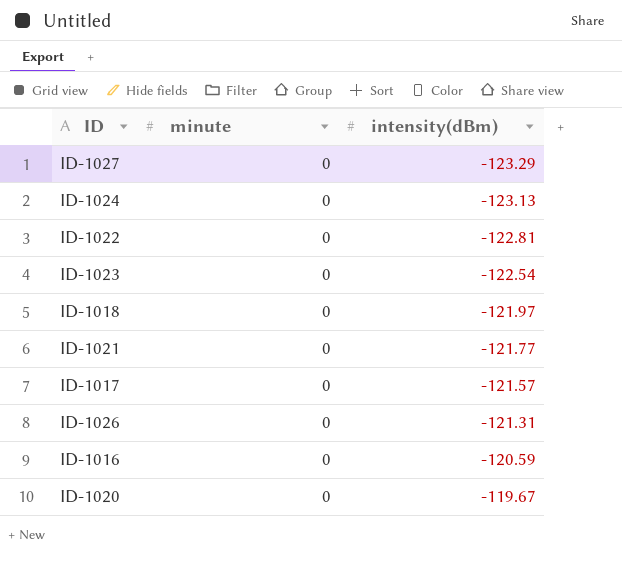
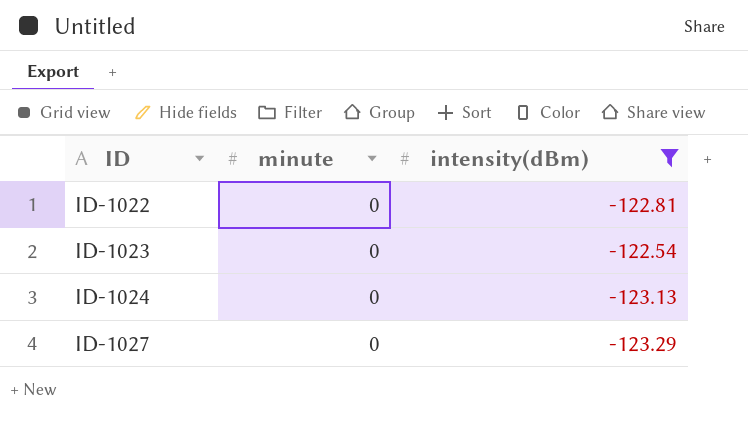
filter: none -> intensity(dBm) <= -122.54
row order: intensity(dBm) ascending -> ID ascending

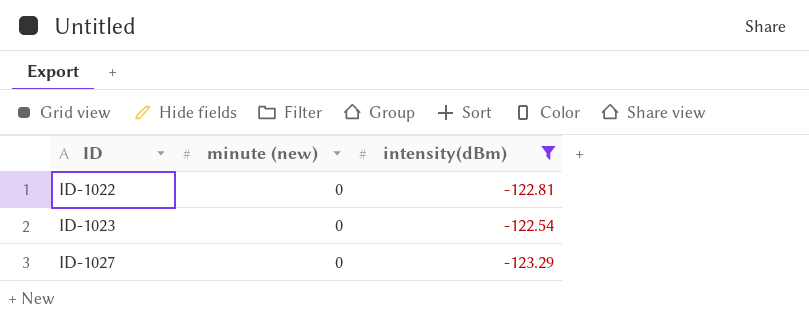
column name: minute -> minute (new)
row ID-1024: 0 | -123.13 -> none

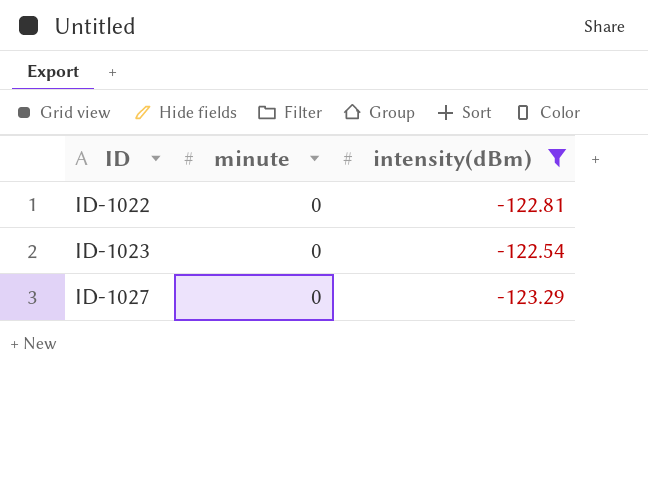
column name: minute (new) -> minute

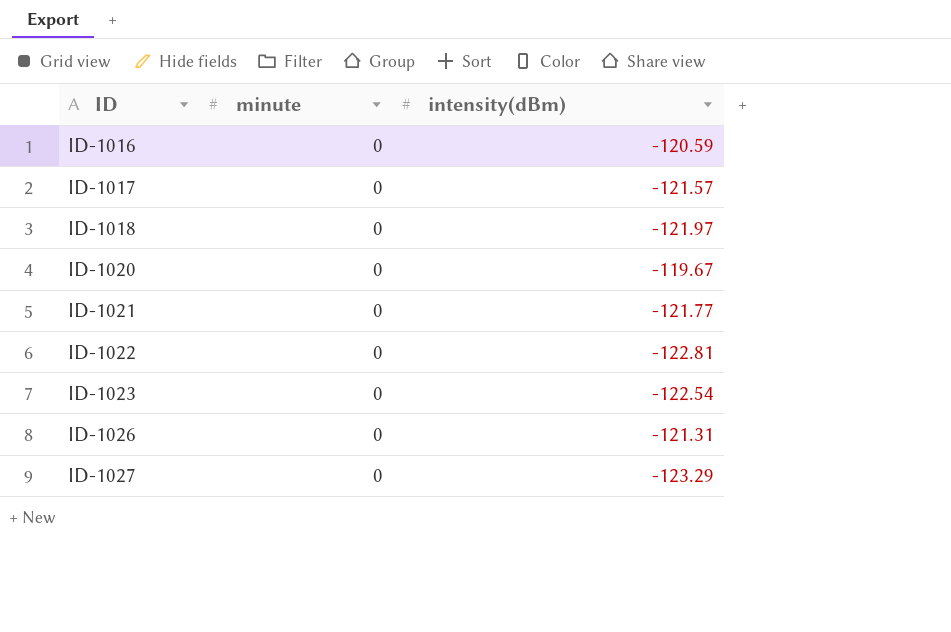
filter: intensity(dBm) <= -122.54 -> none

